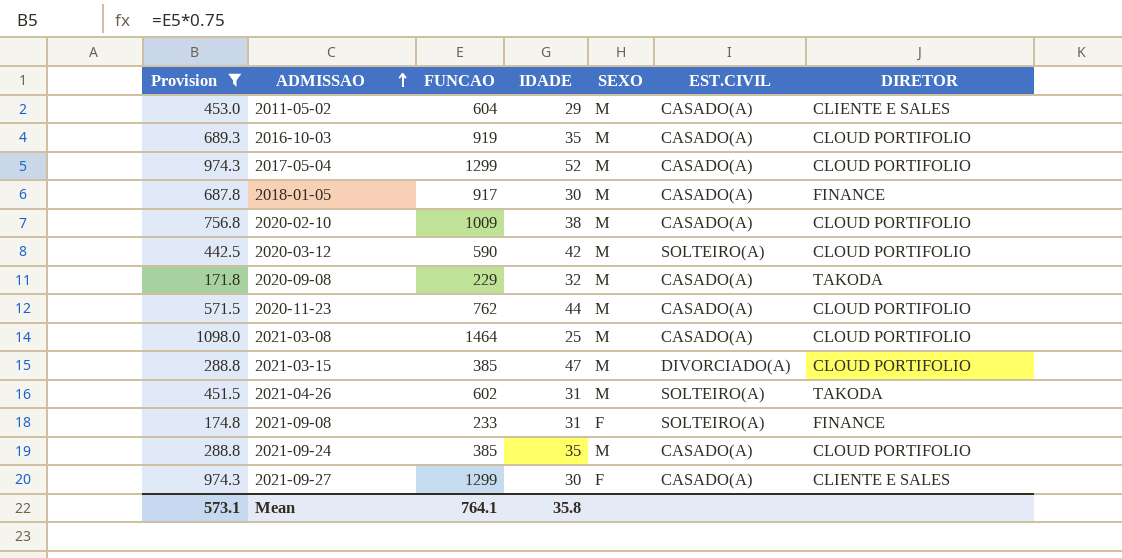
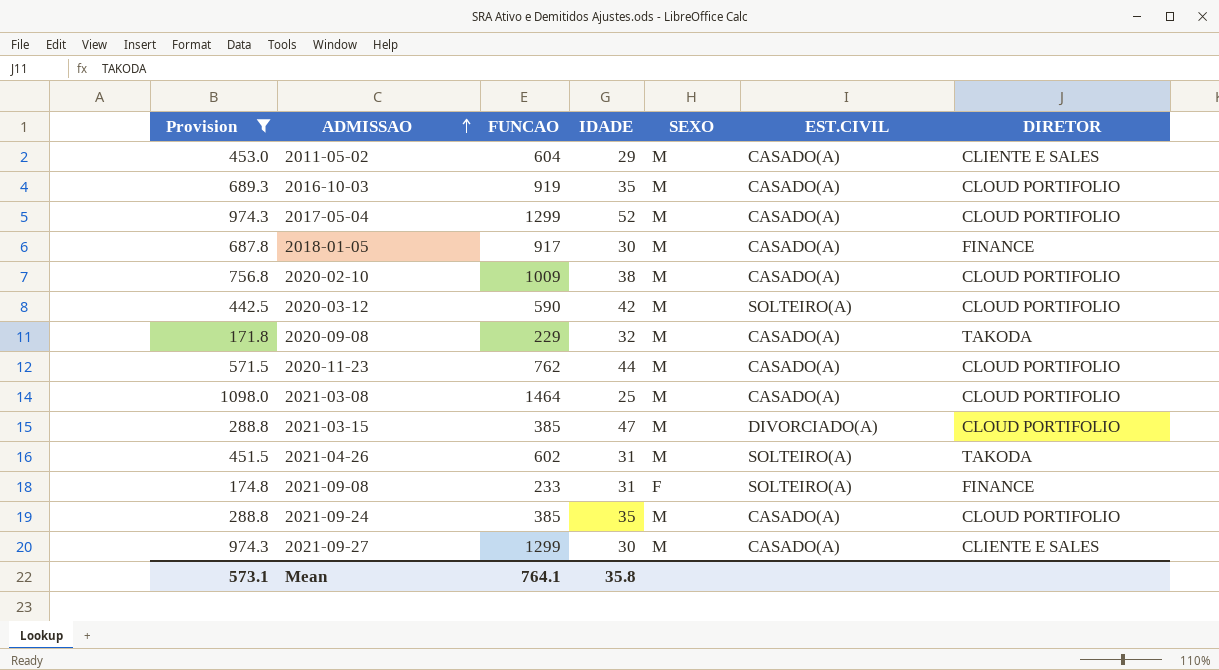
2021-09-27 | SEXO: F -> M

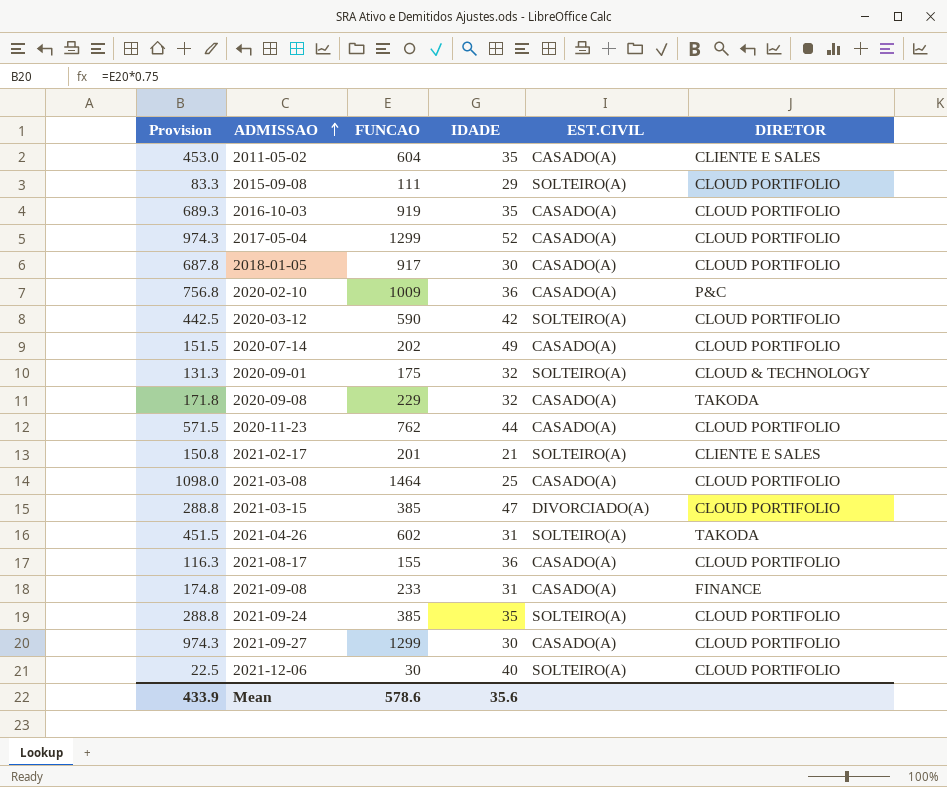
filter: Provision >= 171.8 -> none
column SEXO | position: 5 -> none
2011-05-02 | IDADE: 29 -> 35
2018-01-05 | DIRETOR: FINANCE -> CLOUD PORTIFOLIO
2020-02-10 | IDADE: 38 -> 36
2020-02-10 | DIRETOR: CLOUD PORTIFOLIO -> P&C
2021-09-08 | EST.CIVIL: SOLTEIRO(A) -> CASADO(A)
2021-09-24 | EST.CIVIL: CASADO(A) -> SOLTEIRO(A)
2021-09-27 | DIRETOR: CLIENTE E SALES -> CLOUD PORTIFOLIO
Mean | Provision: 573.1 -> 433.9
Mean | FUNCAO: 764.1 -> 578.6
Mean | IDADE: 35.8 -> 35.6

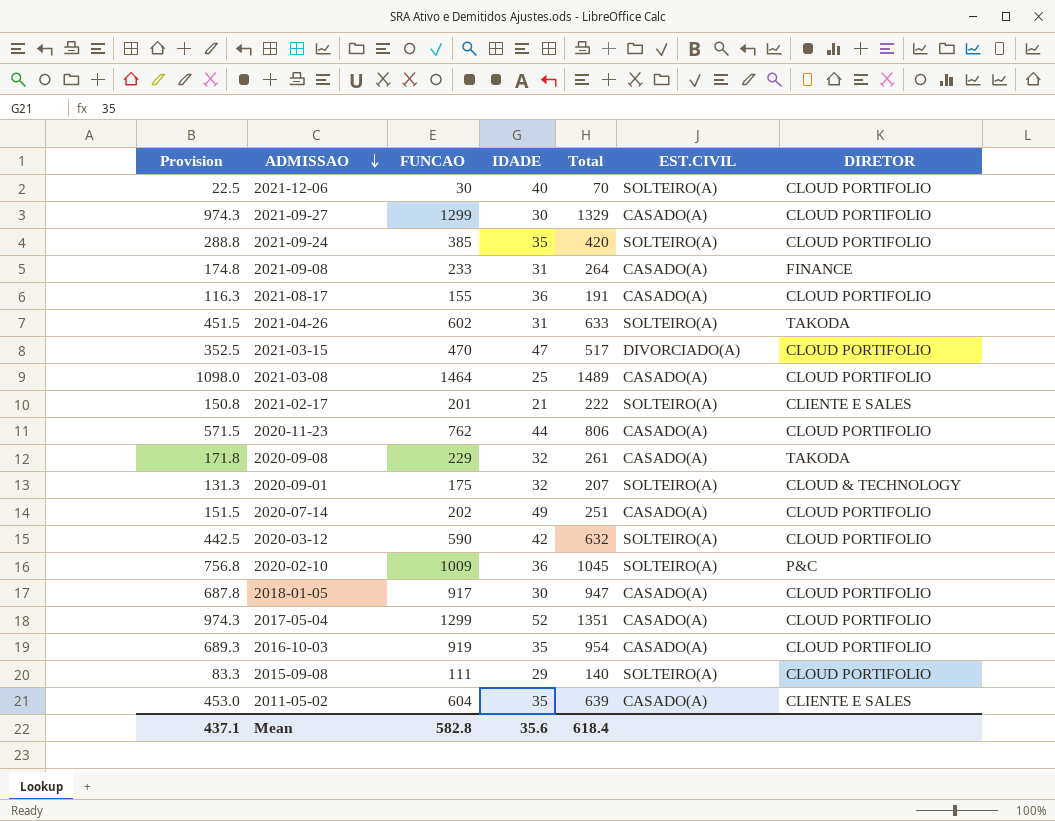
row order: ADMISSAO ascending -> ADMISSAO descending
column Total | formula: none -> [FUNCAO] + [IDADE]
2021-03-15 | Provision: 288.8 -> 352.5
2021-03-15 | FUNCAO: 385 -> 470
2020-02-10 | EST.CIVIL: CASADO(A) -> SOLTEIRO(A)
Mean | Provision: 433.9 -> 437.1
Mean | FUNCAO: 578.6 -> 582.8

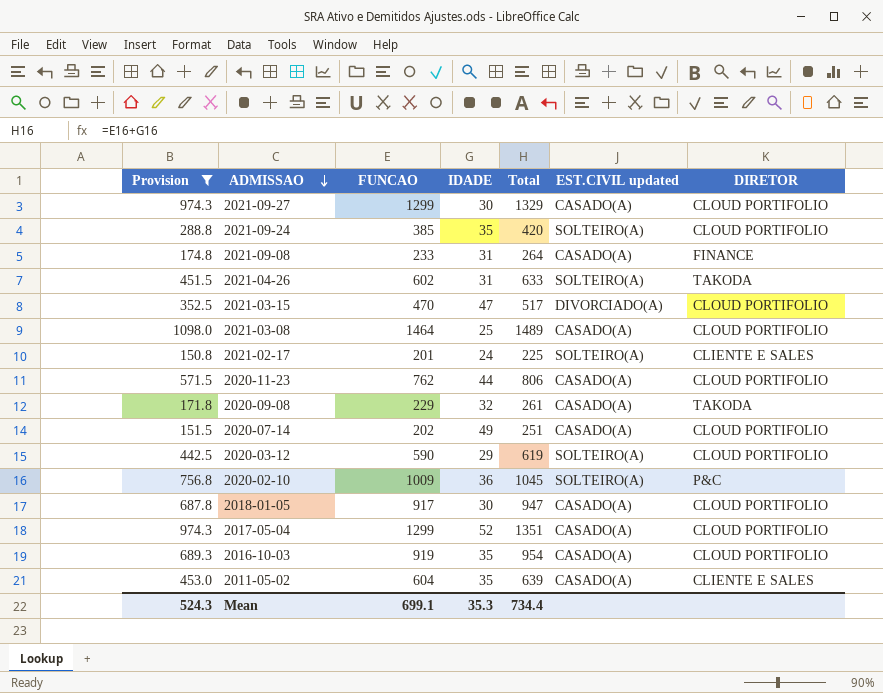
filter: none -> Provision >= 150.8
column name: EST.CIVIL -> EST.CIVIL updated
2021-02-17 | IDADE: 21 -> 24
2021-02-17 | Total: 222 -> 225
2020-03-12 | IDADE: 42 -> 29
2020-03-12 | Total: 632 -> 619
Mean | Provision: 437.1 -> 524.3
Mean | FUNCAO: 582.8 -> 699.1
Mean | IDADE: 35.6 -> 35.3
Mean | Total: 618.4 -> 734.4

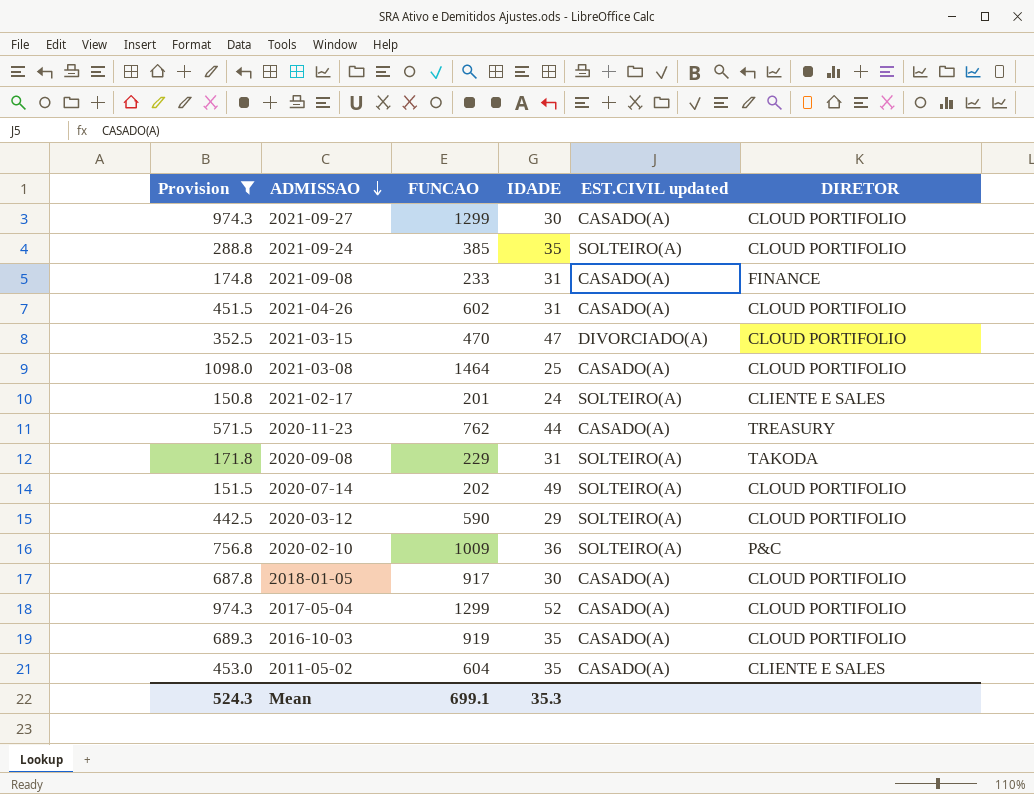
column Total | formula: [FUNCAO] + [IDADE] -> none
2021-04-26 | EST.CIVIL updated: SOLTEIRO(A) -> CASADO(A)
2021-04-26 | DIRETOR: TAKODA -> CLOUD PORTIFOLIO
2020-11-23 | DIRETOR: CLOUD PORTIFOLIO -> TREASURY
2020-09-08 | IDADE: 32 -> 31
2020-09-08 | EST.CIVIL updated: CASADO(A) -> SOLTEIRO(A)
2020-07-14 | EST.CIVIL updated: CASADO(A) -> SOLTEIRO(A)

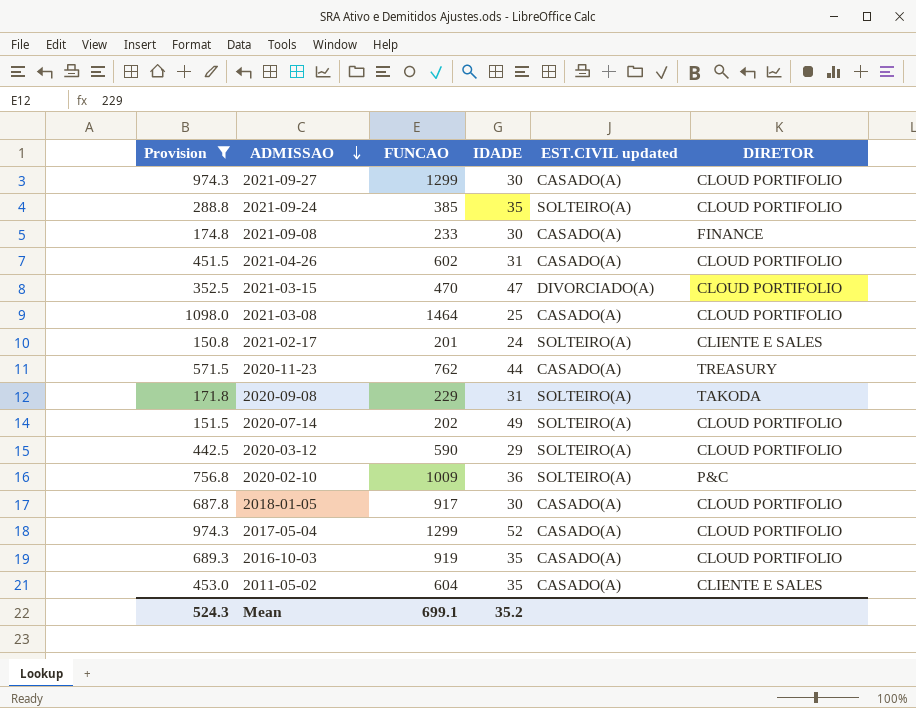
2021-09-08 | IDADE: 31 -> 30
Mean | IDADE: 35.3 -> 35.2

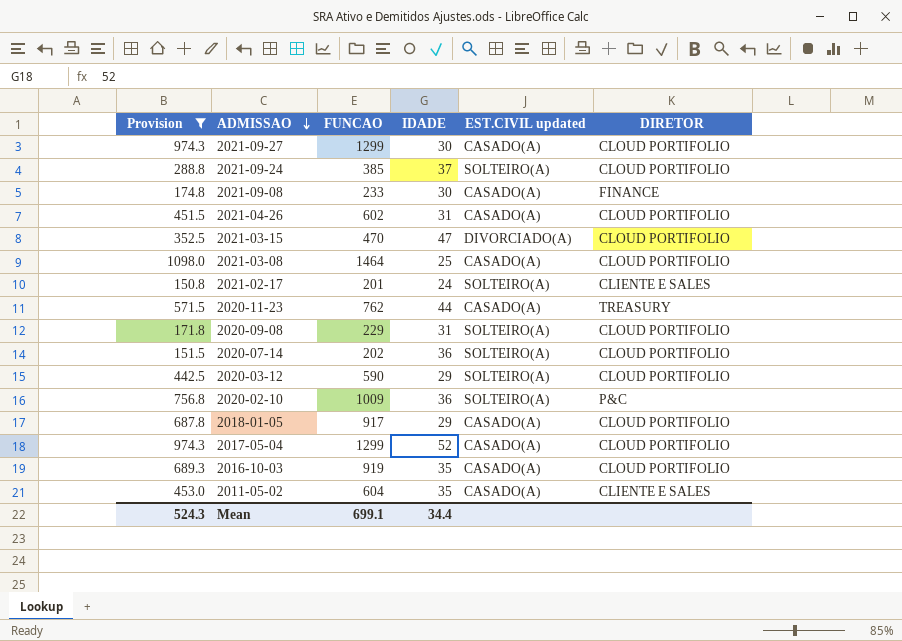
2021-09-24 | IDADE: 35 -> 37
2020-09-08 | DIRETOR: TAKODA -> CLOUD PORTIFOLIO
2020-07-14 | IDADE: 49 -> 36
2018-01-05 | IDADE: 30 -> 29
Mean | IDADE: 35.2 -> 34.4

